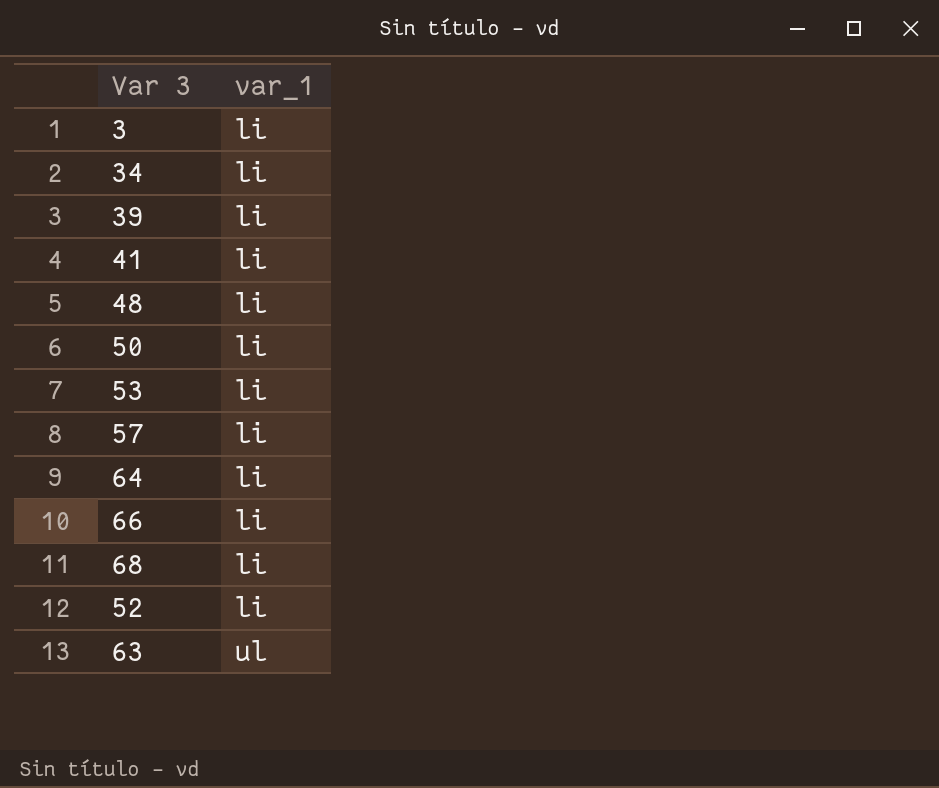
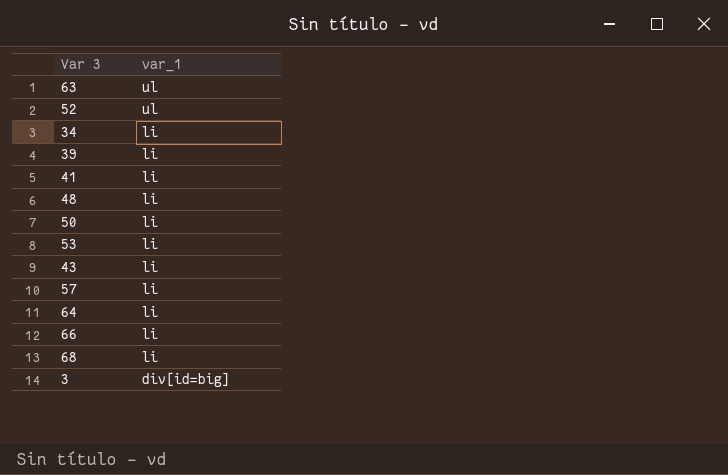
row order: var_1 ascending -> var_1 descending
52 | var_1: li -> ul
row 43: none -> li
3 | var_1: li -> div[id=big]

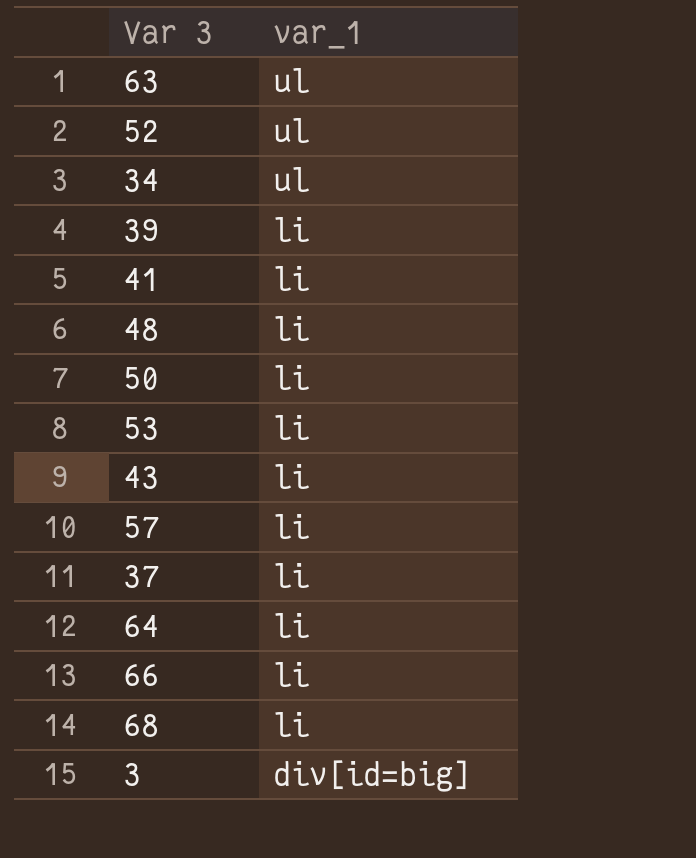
34 | var_1: li -> ul
row 37: none -> li

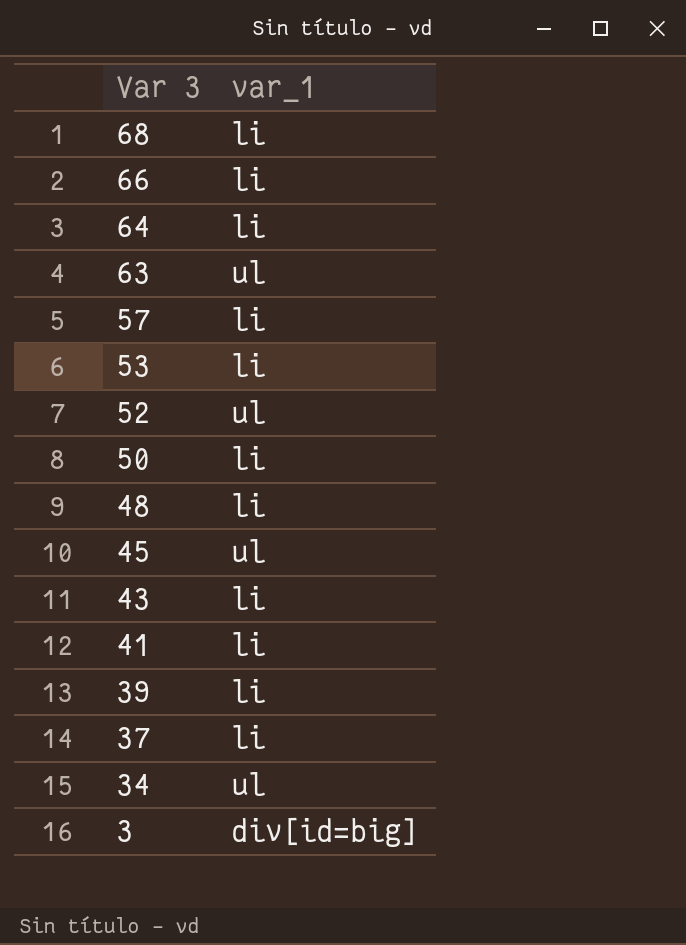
row order: var_1 descending -> Var 3 descending
row 45: none -> ul

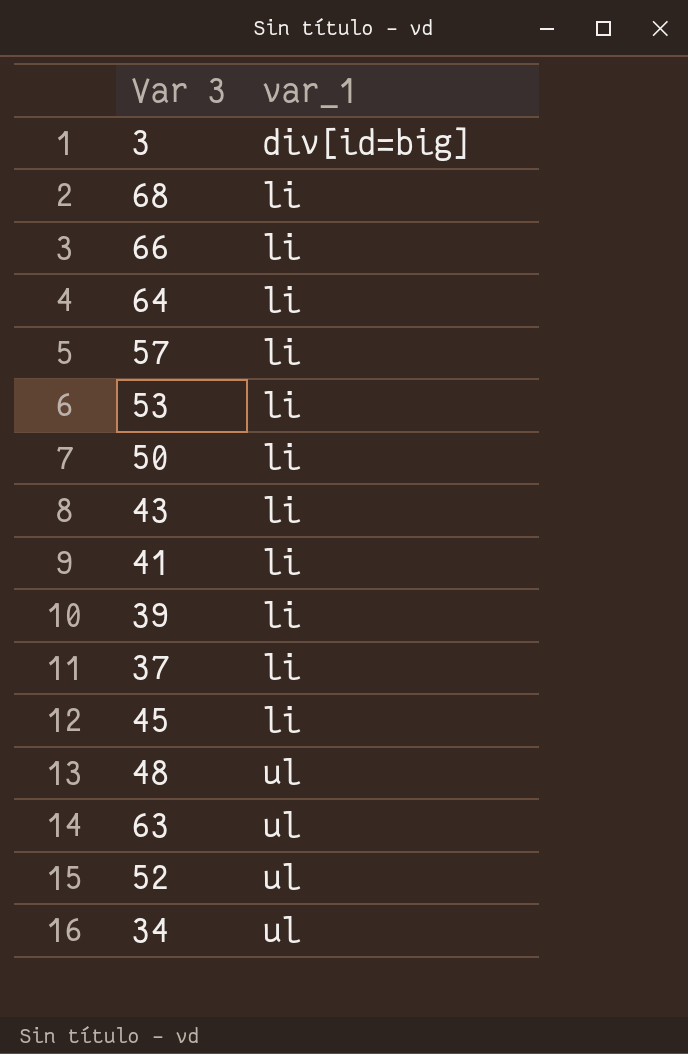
row order: Var 3 descending -> var_1 ascending
45 | var_1: ul -> li
48 | var_1: li -> ul

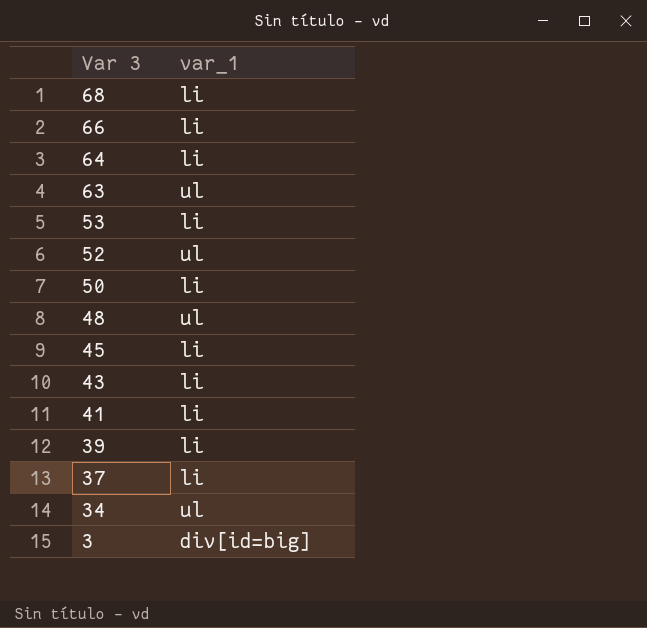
row order: var_1 ascending -> Var 3 descending
row 57: li -> none

